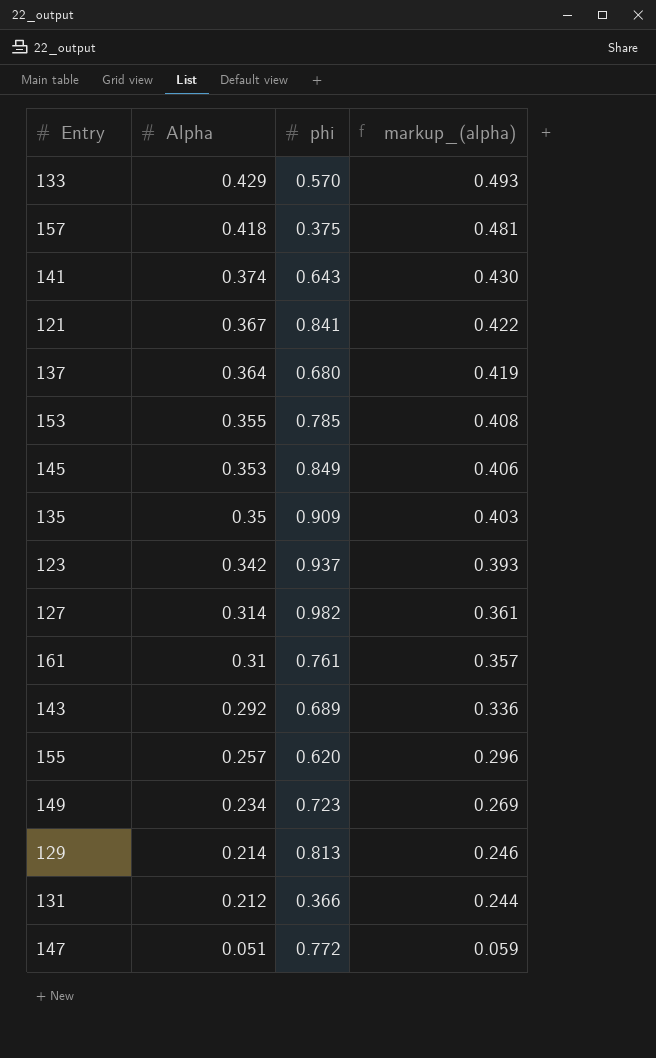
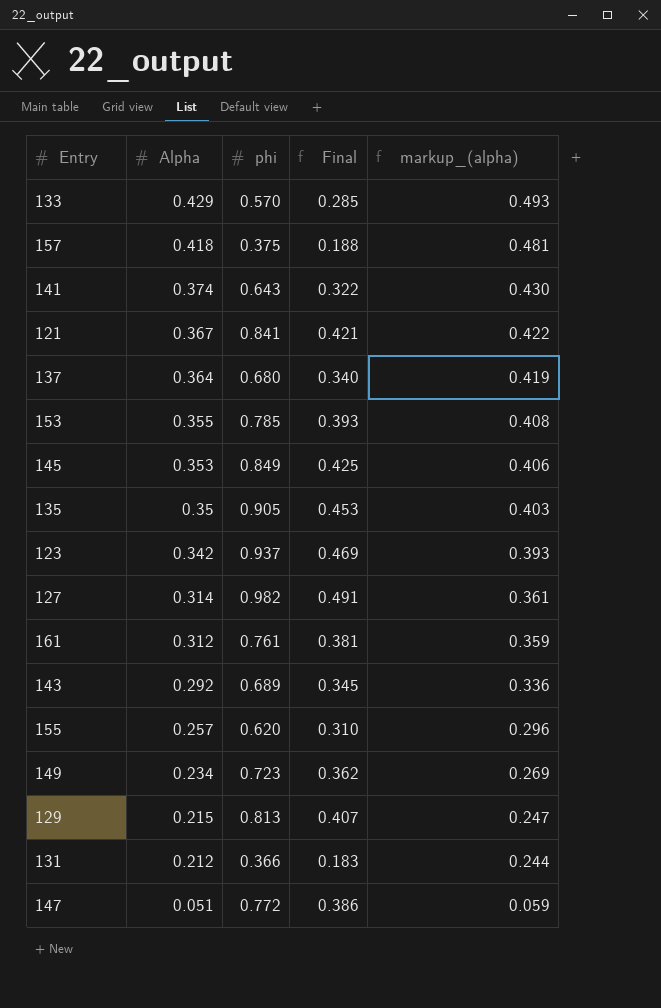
column Final | formula: none -> [phi] * 0.5
135 | phi: 0.909 -> 0.905
161 | Alpha: 0.31 -> 0.312
161 | markup_(alpha): 0.357 -> 0.359
129 | Alpha: 0.214 -> 0.215
129 | markup_(alpha): 0.246 -> 0.247

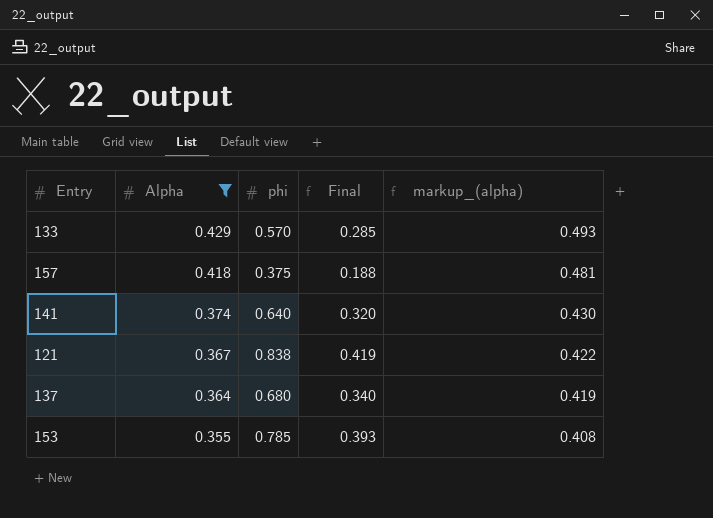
filter: none -> Alpha >= 0.355
141 | phi: 0.643 -> 0.640
141 | Final: 0.322 -> 0.320
121 | phi: 0.841 -> 0.838
121 | Final: 0.421 -> 0.419

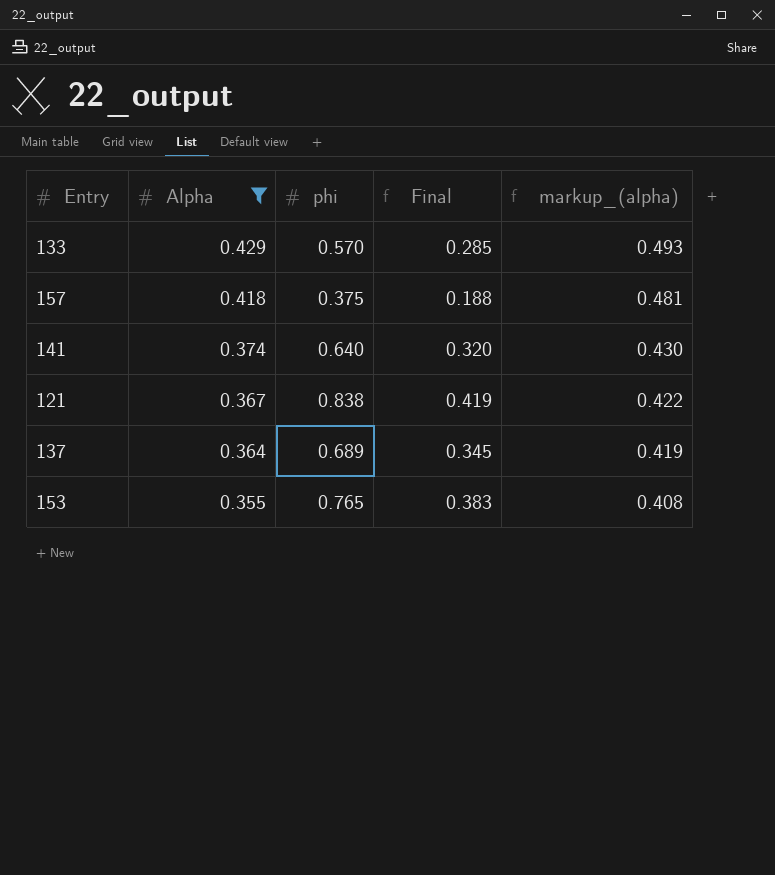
137 | phi: 0.680 -> 0.689
137 | Final: 0.340 -> 0.345
153 | phi: 0.785 -> 0.765
153 | Final: 0.393 -> 0.383

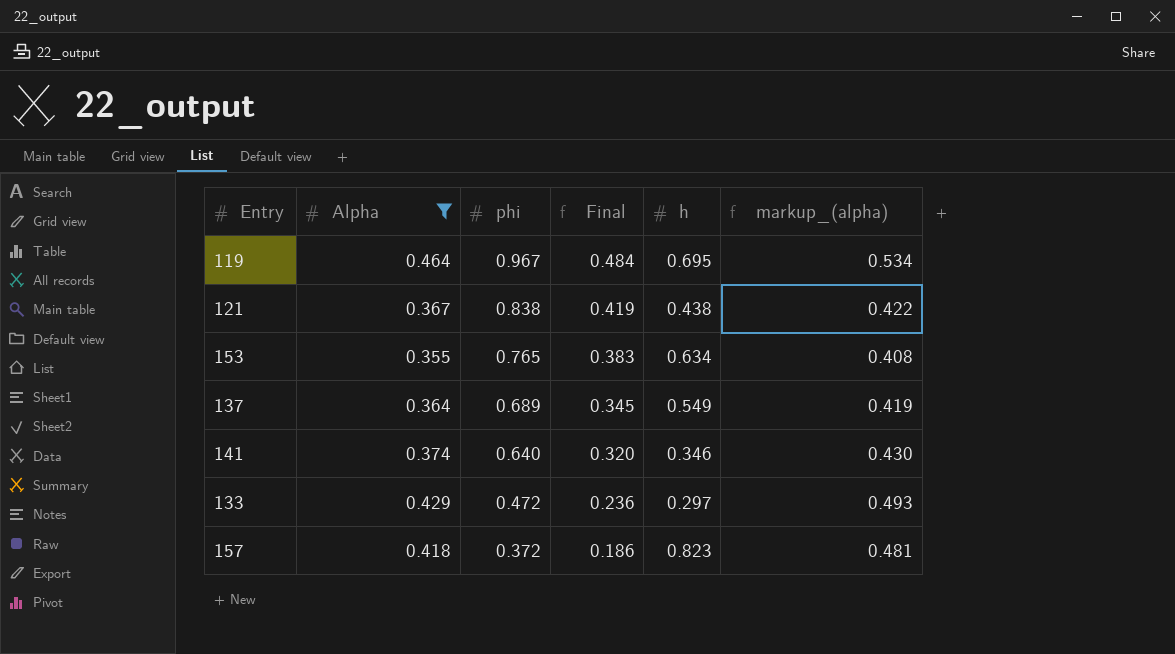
row order: Alpha descending -> phi descending
column h | position: none -> 5
row 119: none -> 0.464 | 0.967 | 0.484 | 0.695 | 0.534
133 | phi: 0.570 -> 0.472
133 | Final: 0.285 -> 0.236
157 | phi: 0.375 -> 0.372
157 | Final: 0.188 -> 0.186

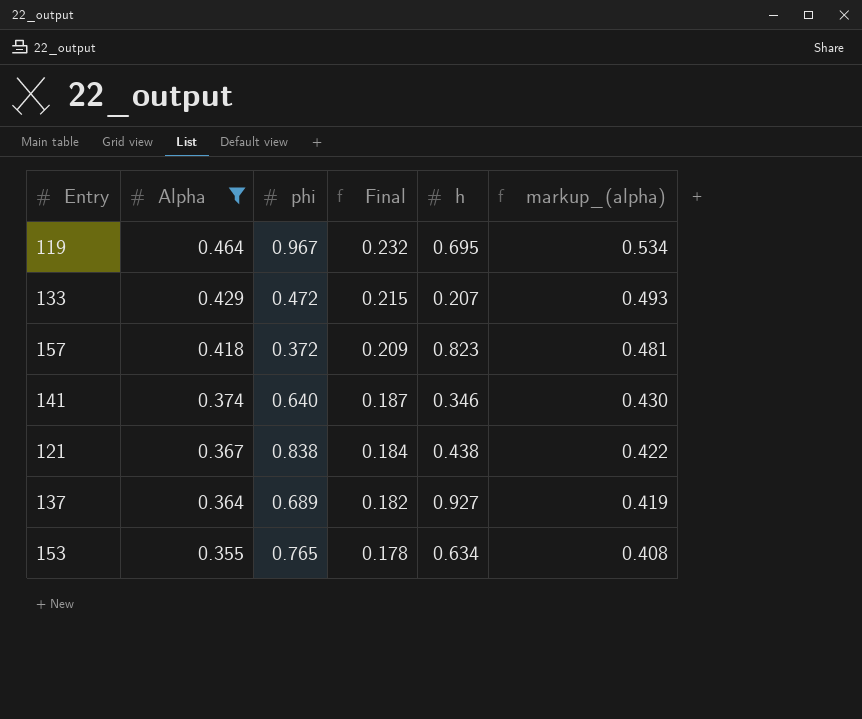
row order: phi descending -> Alpha descending
column Final | formula: [phi] * 0.5 -> [Alpha] * 0.5
133 | h: 0.297 -> 0.207
137 | h: 0.549 -> 0.927

